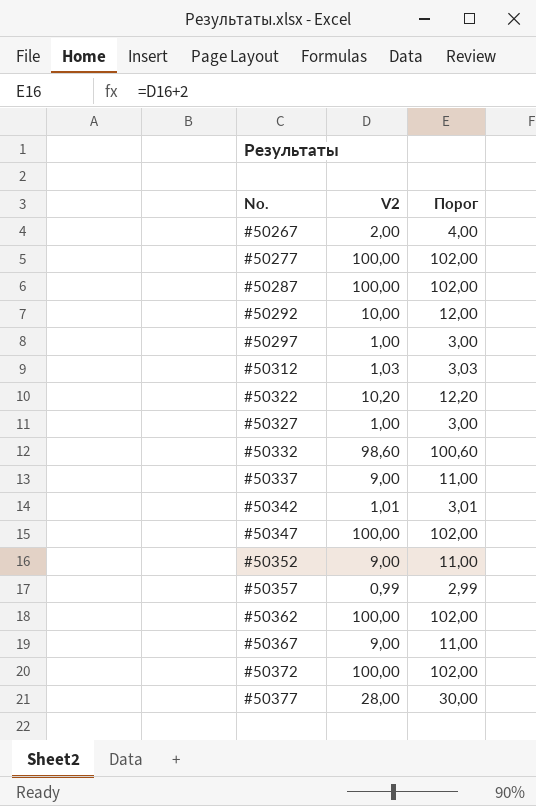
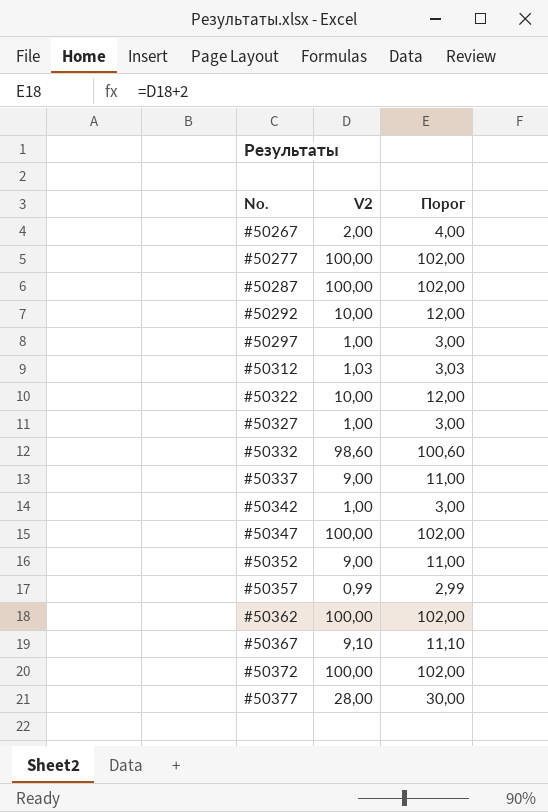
#50322 | V2: 10,20 -> 10,00
#50322 | Порог: 12,20 -> 12,00
#50342 | V2: 1,01 -> 1,00
#50342 | Порог: 3,01 -> 3,00
#50367 | V2: 9,00 -> 9,10
#50367 | Порог: 11,00 -> 11,10

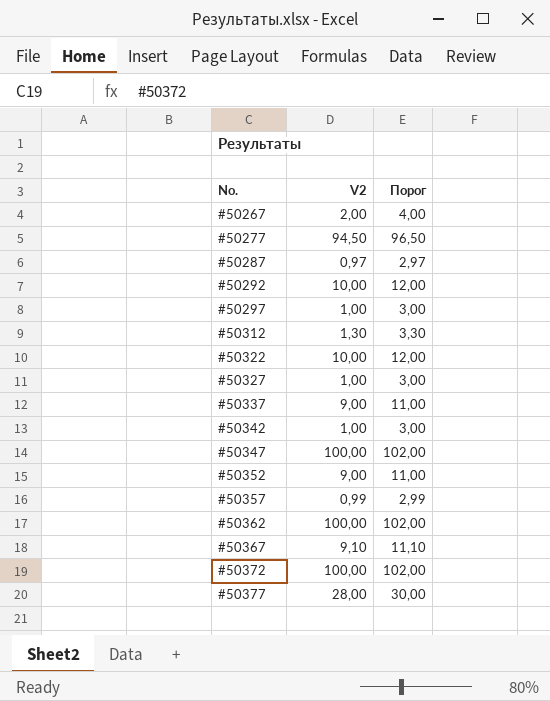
row #50332: 98,60 | 100,60 -> none
#50277 | V2: 100,00 -> 94,50
#50277 | Порог: 102,00 -> 96,50
#50287 | V2: 100,00 -> 0,97
#50287 | Порог: 102,00 -> 2,97
#50312 | V2: 1,03 -> 1,30
#50312 | Порог: 3,03 -> 3,30

